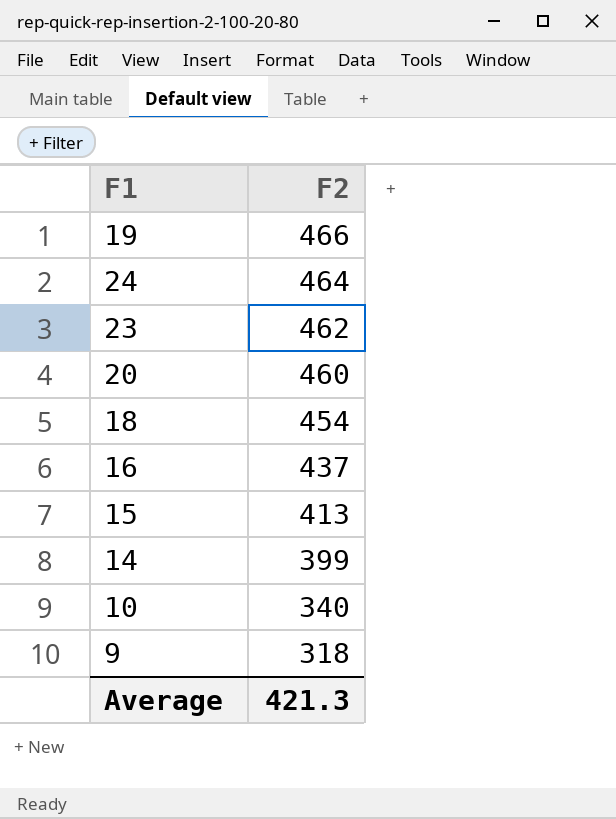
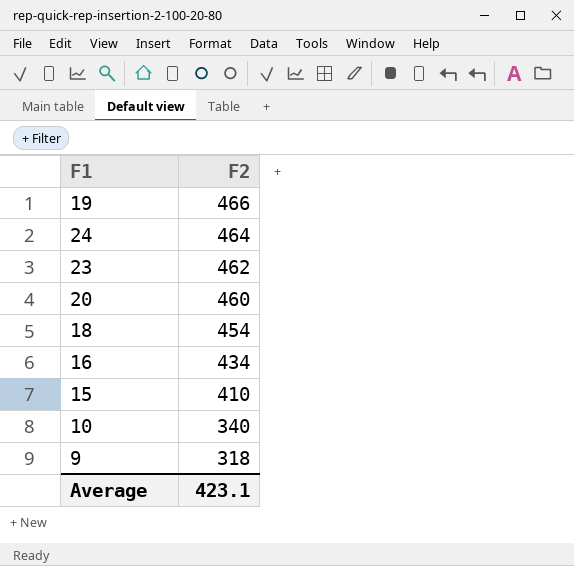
row 14: 399 -> none
16 | F2: 437 -> 434
15 | F2: 413 -> 410
Average | F2: 421.3 -> 423.1

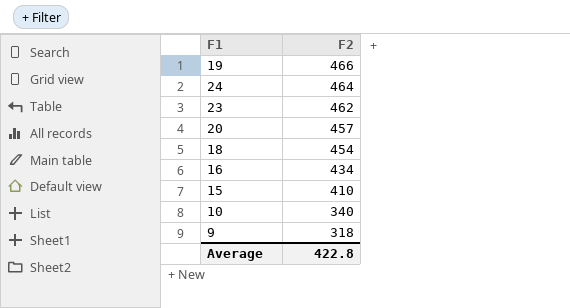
20 | F2: 460 -> 457
Average | F2: 423.1 -> 422.8

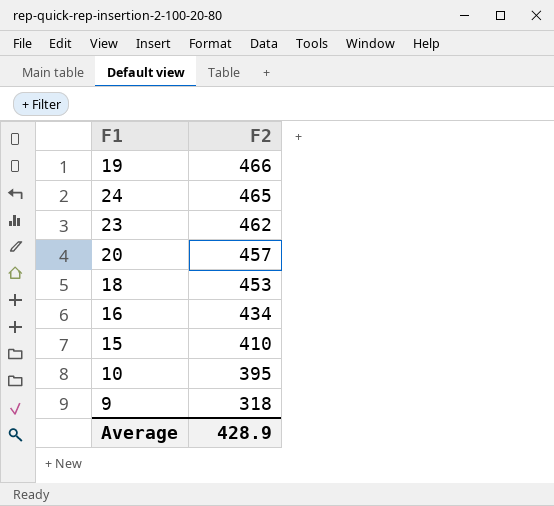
24 | F2: 464 -> 465
18 | F2: 454 -> 453
10 | F2: 340 -> 395
Average | F2: 422.8 -> 428.9

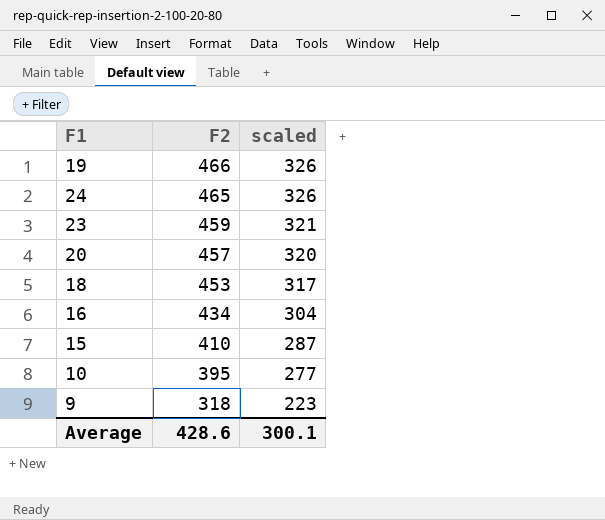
column scaled | formula: none -> [F2] * 0.7
23 | F2: 462 -> 459
Average | F2: 428.9 -> 428.6

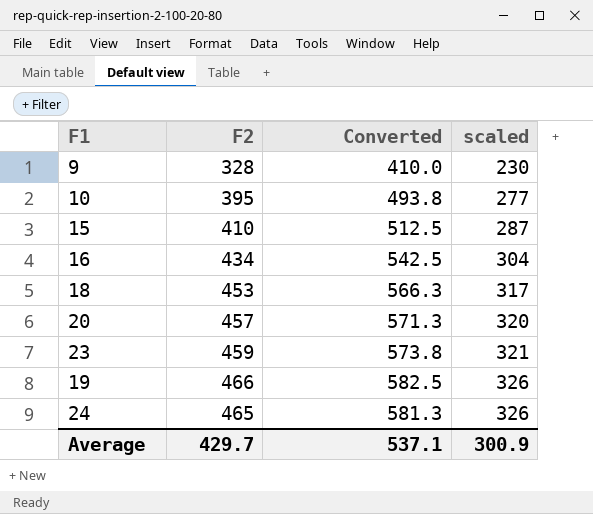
row order: F2 descending -> scaled ascending
column Converted | formula: none -> [F2] * 1.25
9 | F2: 318 -> 328
9 | scaled: 223 -> 230
Average | F2: 428.6 -> 429.7
Average | scaled: 300.1 -> 300.9

